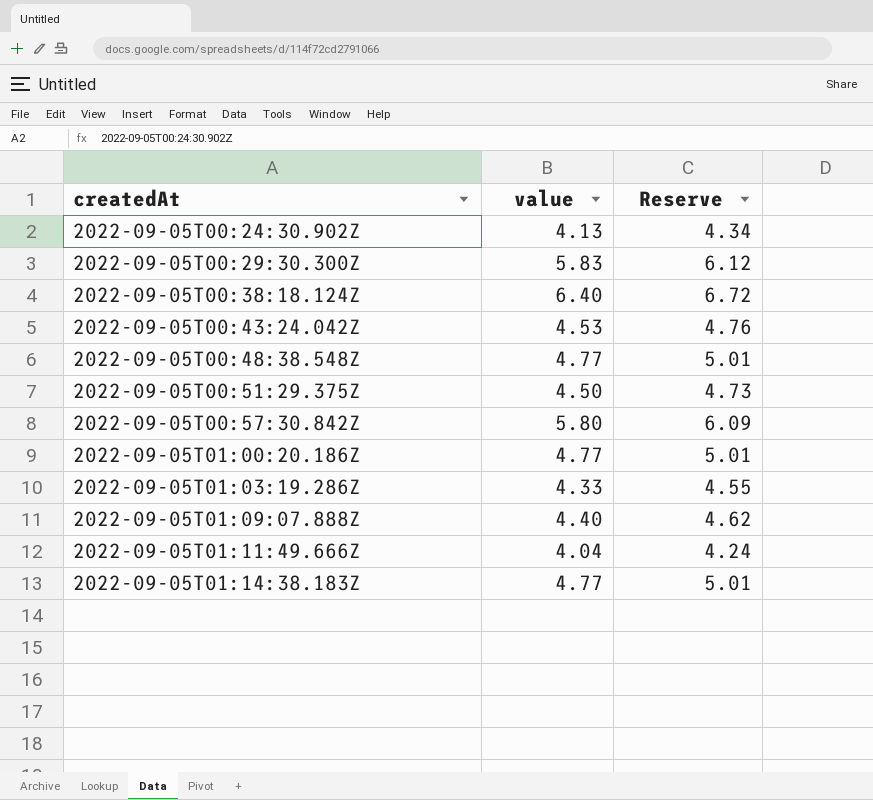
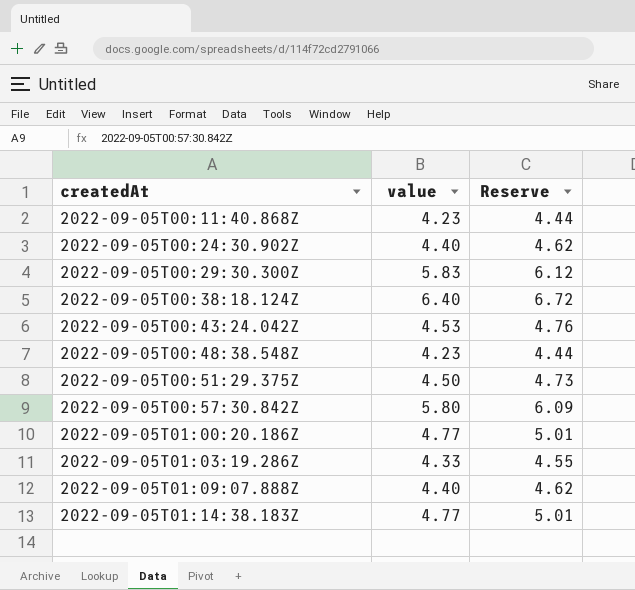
row 2022-09-05T01:11:49.666Z: 4.04 | 4.24 -> none
row 2022-09-05T00:11:40.868Z: none -> 4.23 | 4.44
2022-09-05T00:24:30.902Z | value: 4.13 -> 4.40
2022-09-05T00:24:30.902Z | Reserve: 4.34 -> 4.62
2022-09-05T00:48:38.548Z | value: 4.77 -> 4.23
2022-09-05T00:48:38.548Z | Reserve: 5.01 -> 4.44

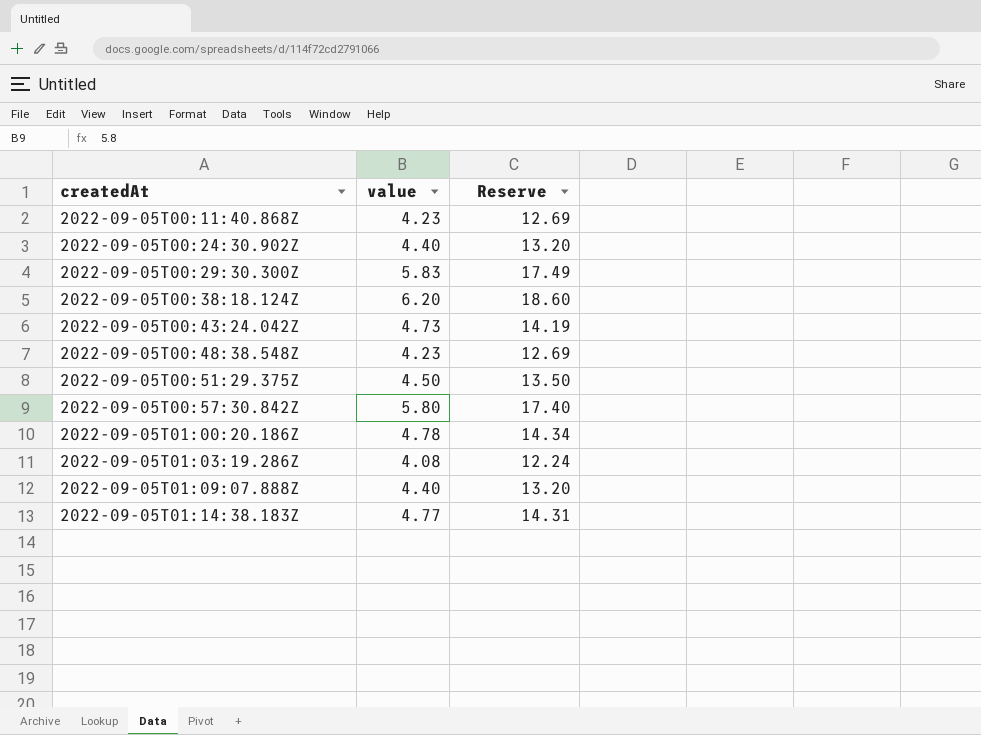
column Reserve | formula: [value] * 1.05 -> [value] * 3
2022-09-05T00:38:18.124Z | value: 6.40 -> 6.20
2022-09-05T00:43:24.042Z | value: 4.53 -> 4.73
2022-09-05T01:00:20.186Z | value: 4.77 -> 4.78
2022-09-05T01:03:19.286Z | value: 4.33 -> 4.08

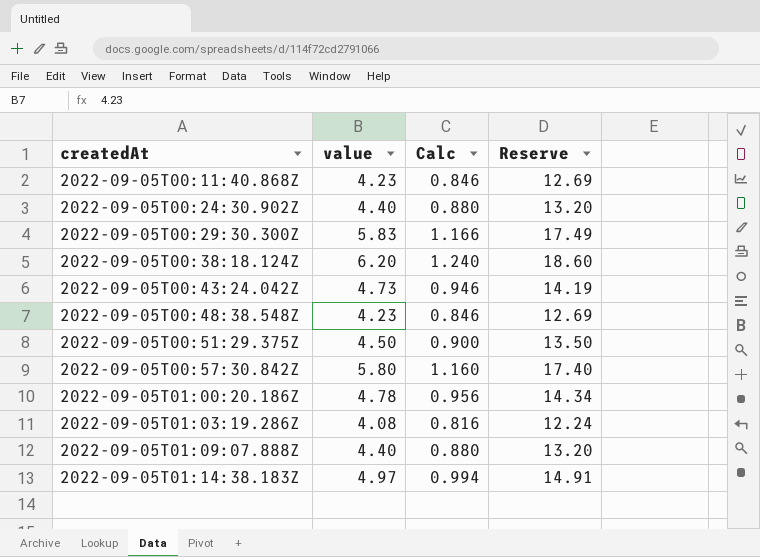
column Calc | formula: none -> [value] * 0.2
2022-09-05T01:14:38.183Z | value: 4.77 -> 4.97
2022-09-05T01:14:38.183Z | Reserve: 14.31 -> 14.91

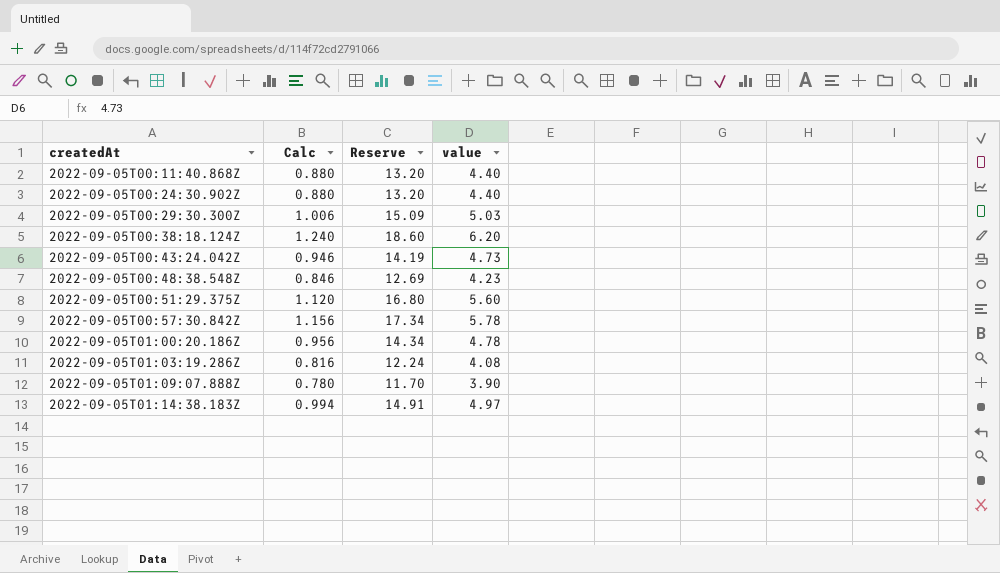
column value | position: 2 -> 4
2022-09-05T00:11:40.868Z | Calc: 0.846 -> 0.880
2022-09-05T00:11:40.868Z | Reserve: 12.69 -> 13.20
2022-09-05T00:11:40.868Z | value: 4.23 -> 4.40
2022-09-05T00:29:30.300Z | Calc: 1.166 -> 1.006
2022-09-05T00:29:30.300Z | Reserve: 17.49 -> 15.09
2022-09-05T00:29:30.300Z | value: 5.83 -> 5.03
2022-09-05T00:51:29.375Z | Calc: 0.900 -> 1.120
2022-09-05T00:51:29.375Z | Reserve: 13.50 -> 16.80
2022-09-05T00:51:29.375Z | value: 4.50 -> 5.60
2022-09-05T00:57:30.842Z | Calc: 1.160 -> 1.156
2022-09-05T00:57:30.842Z | Reserve: 17.40 -> 17.34
2022-09-05T00:57:30.842Z | value: 5.80 -> 5.78
2022-09-05T01:09:07.888Z | Calc: 0.880 -> 0.780
2022-09-05T01:09:07.888Z | Reserve: 13.20 -> 11.70
2022-09-05T01:09:07.888Z | value: 4.40 -> 3.90

